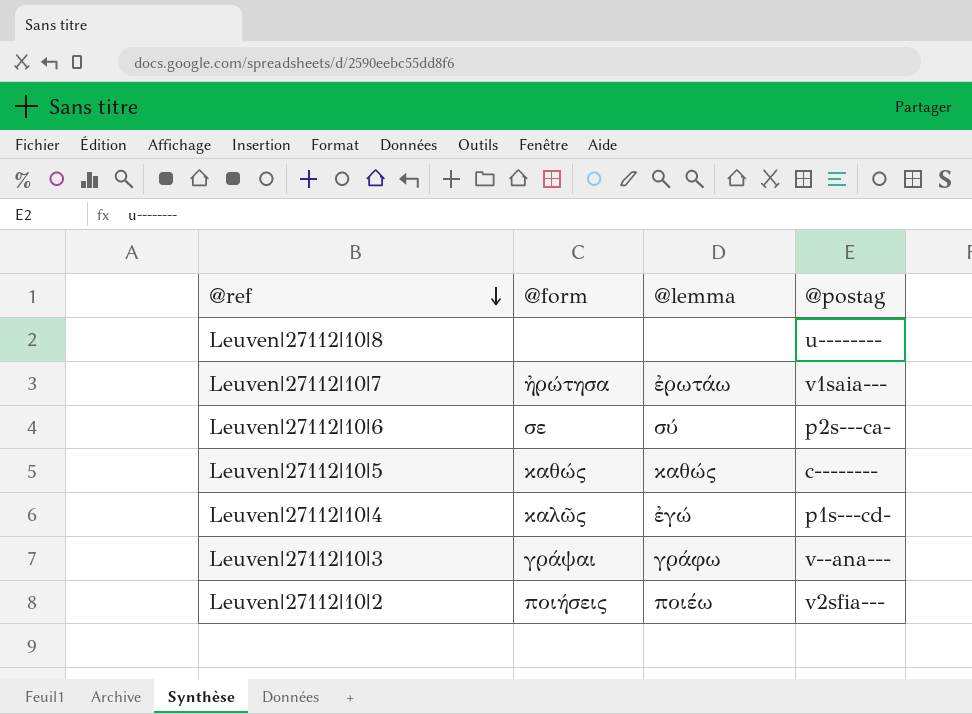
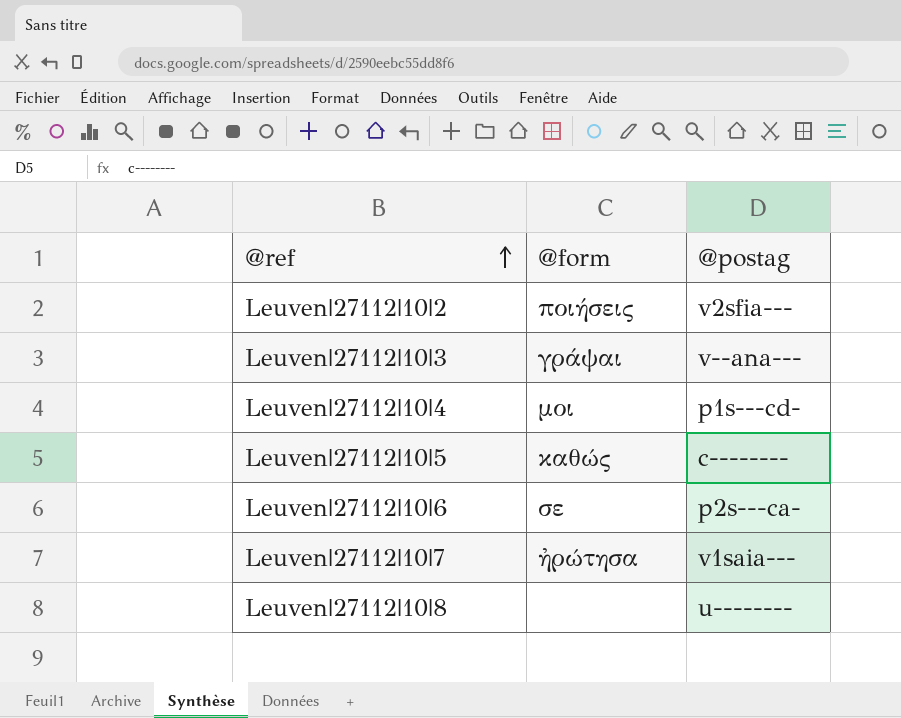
row order: @ref descending -> @ref ascending
column @lemma | position: 3 -> none
Leuven|27112|10|4 | @form: καλῶς -> μοι

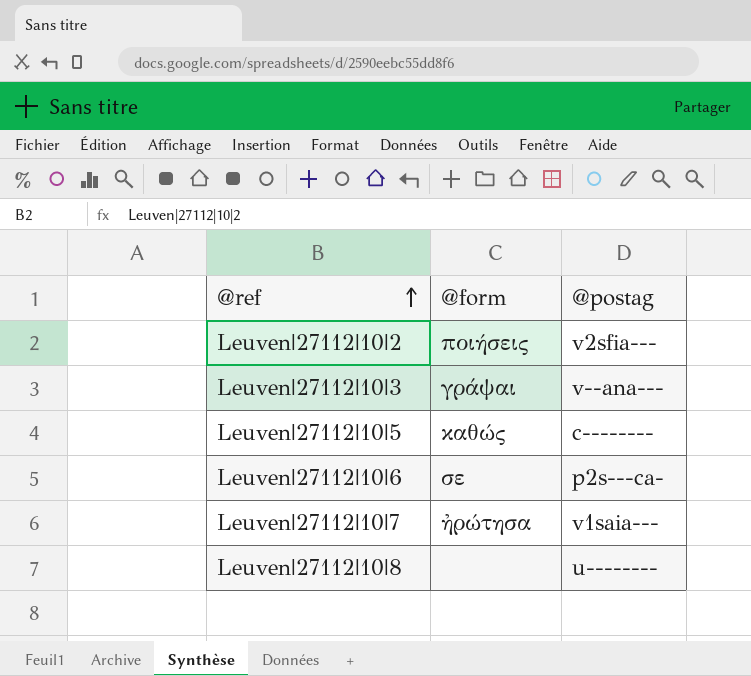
row Leuven|27112|10|4: μοι | p1s---cd- -> none

